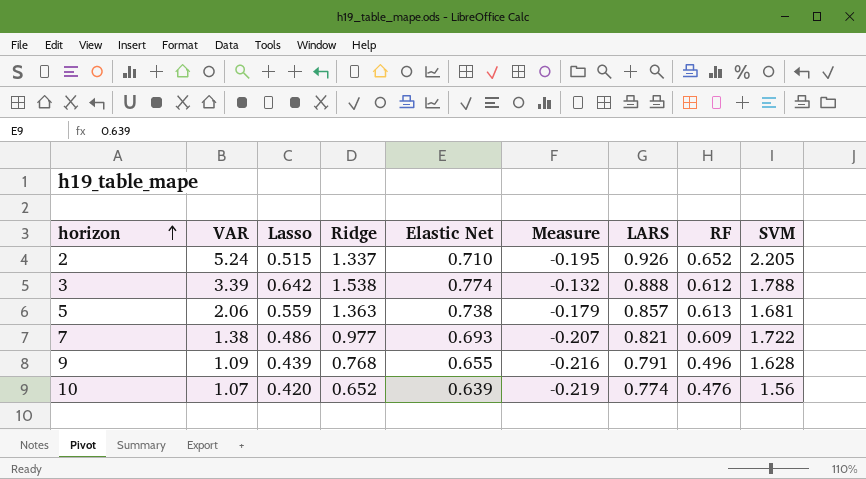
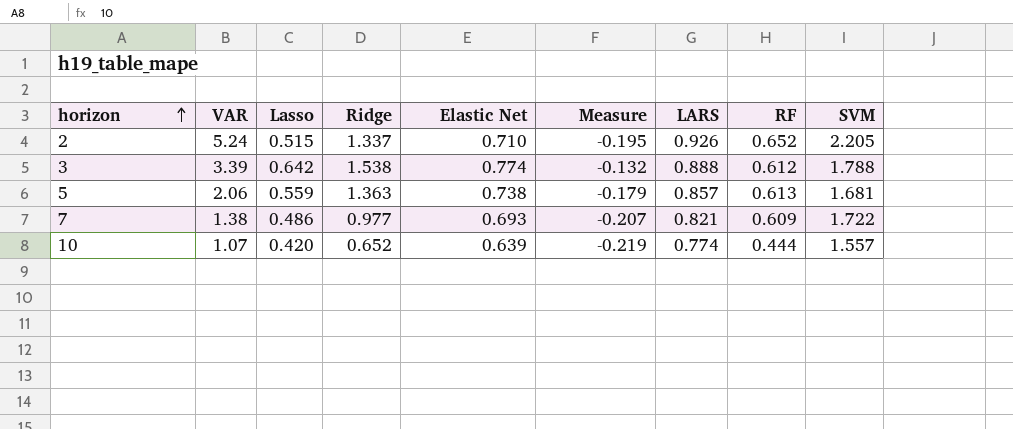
row 9: 1.09 | 0.439 | 0.768 | 0.655 | -0.216 | 0.791 | 0.496 | 1.628 -> none
10 | RF: 0.476 -> 0.444
10 | SVM: 1.56 -> 1.557

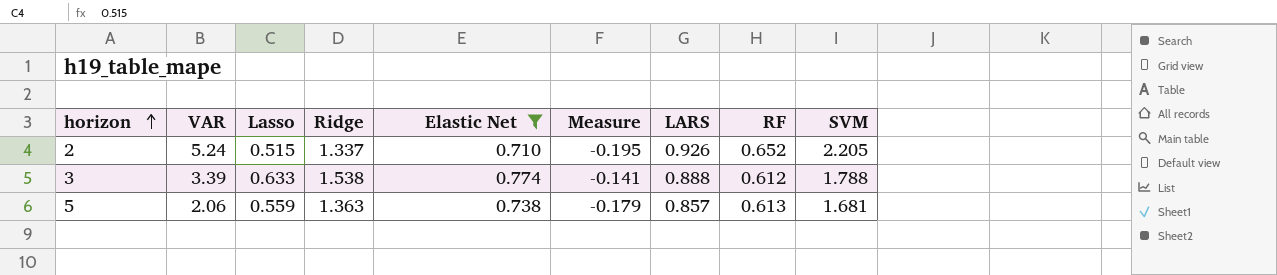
filter: none -> Elastic Net >= 0.710
3 | Lasso: 0.642 -> 0.633
3 | Measure: -0.132 -> -0.141

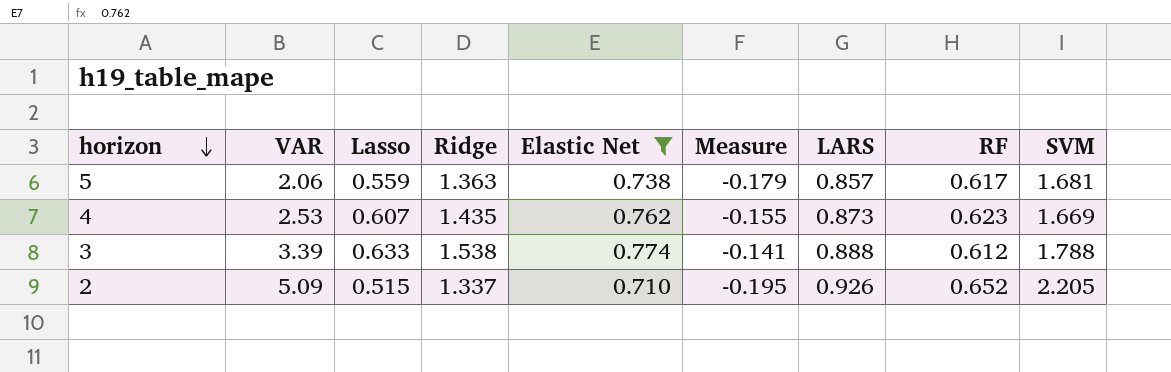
row order: horizon ascending -> horizon descending
5 | RF: 0.613 -> 0.617
row 4: none -> 2.53 | 0.607 | 1.435 | 0.762 | -0.155 | 0.873 | 0.623 | 1.669
2 | VAR: 5.24 -> 5.09

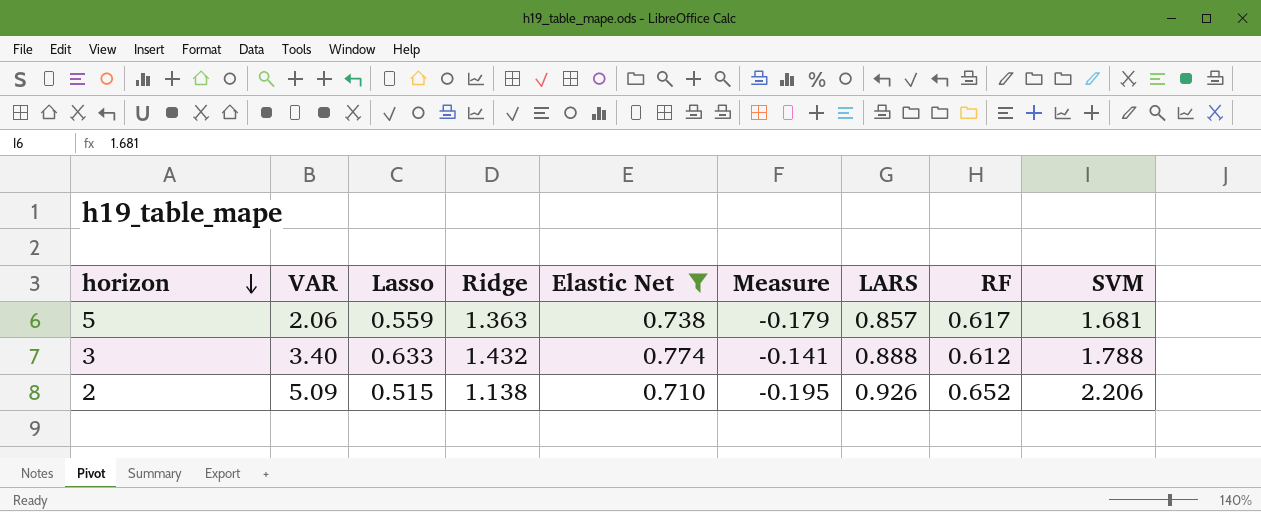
row 4: 2.53 | 0.607 | 1.435 | 0.762 | -0.155 | 0.873 | 0.623 | 1.669 -> none
3 | VAR: 3.39 -> 3.40
3 | Ridge: 1.538 -> 1.432
2 | Ridge: 1.337 -> 1.138
2 | SVM: 2.205 -> 2.206

